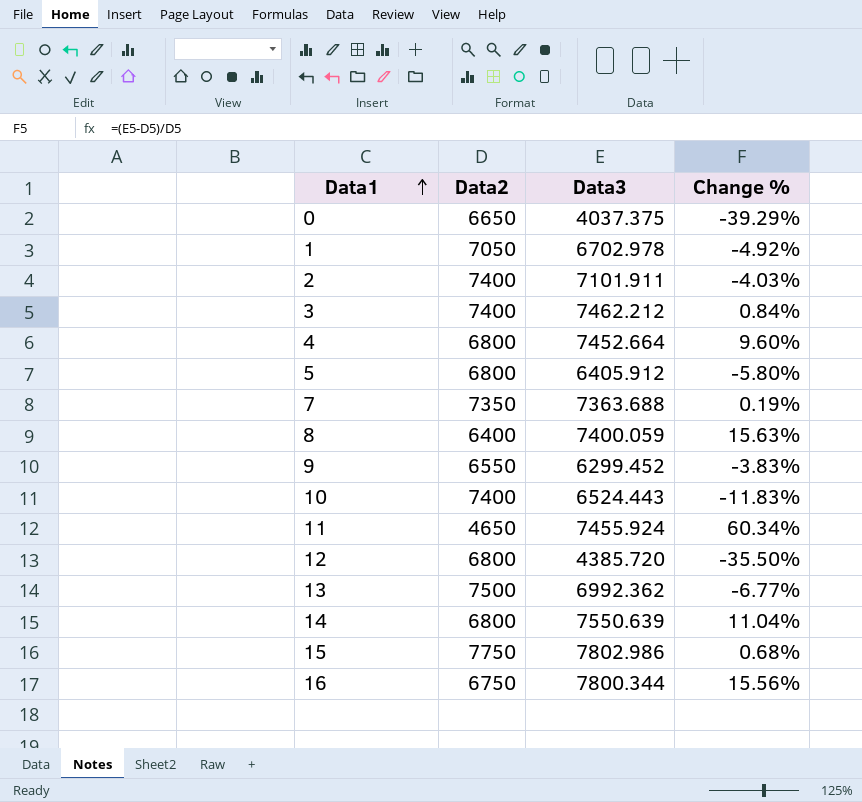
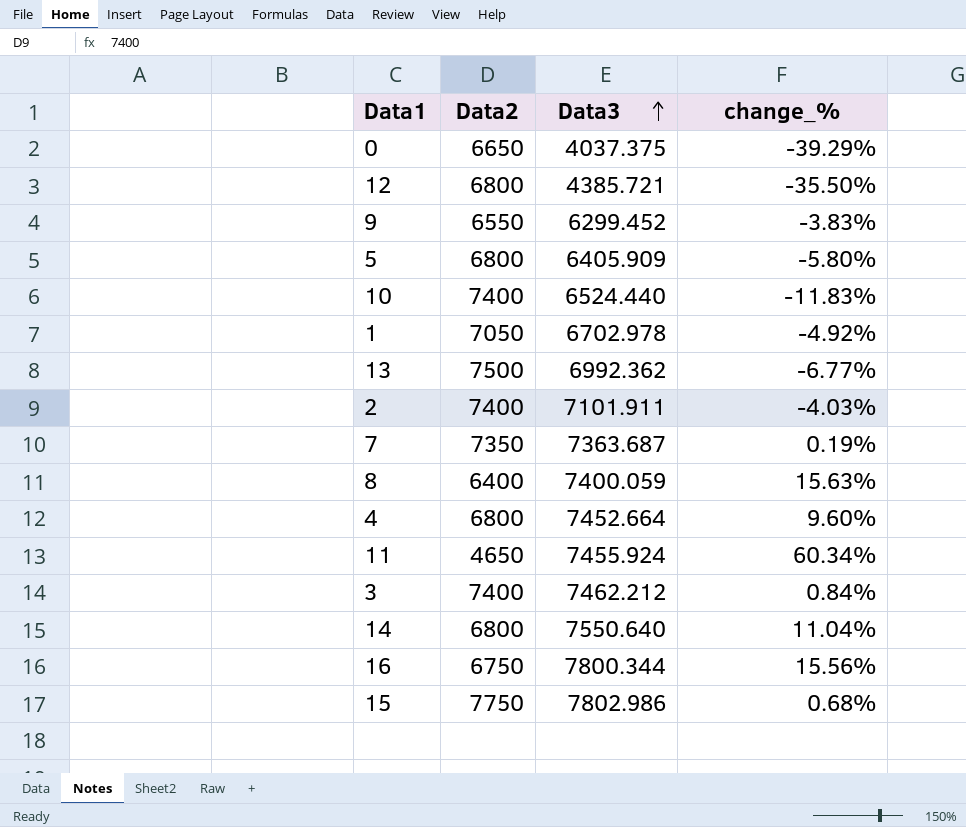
row order: Data1 ascending -> Data3 ascending
column name: Change % -> change_%
12 | Data3: 4385.720 -> 4385.721
5 | Data3: 6405.912 -> 6405.909
10 | Data3: 6524.443 -> 6524.440
7 | Data3: 7363.688 -> 7363.687
14 | Data3: 7550.639 -> 7550.640

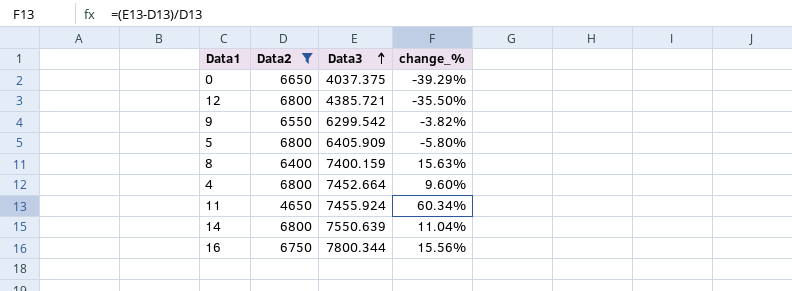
filter: none -> Data2 <= 6800
9 | Data3: 6299.452 -> 6299.542
9 | change_%: -3.83% -> -3.82%
8 | Data3: 7400.059 -> 7400.159
14 | Data3: 7550.640 -> 7550.639

